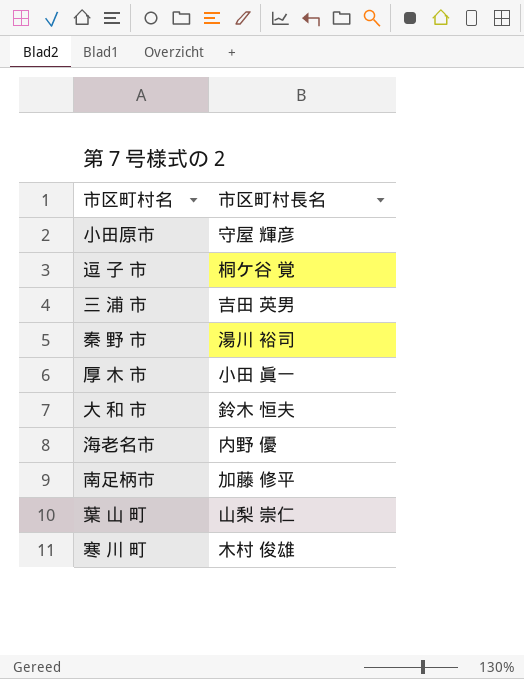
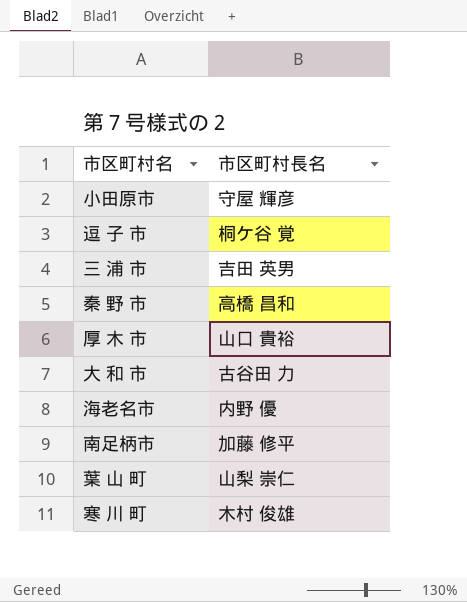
秦 野 市 | 市区町村長名: 湯川 裕司 -> 高橋 昌和
厚 木 市 | 市区町村長名: 小田 眞一 -> 山口 貴裕
大 和 市 | 市区町村長名: 鈴木 恒夫 -> 古谷田 力

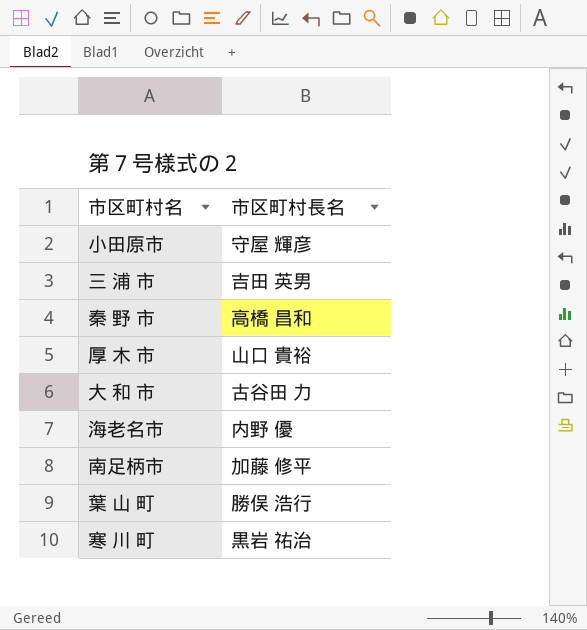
row 逗 子 市: 桐ケ谷 覚 -> none
葉 山 町 | 市区町村長名: 山梨 崇仁 -> 勝俣 浩行
寒 川 町 | 市区町村長名: 木村 俊雄 -> 黒岩 祐治

